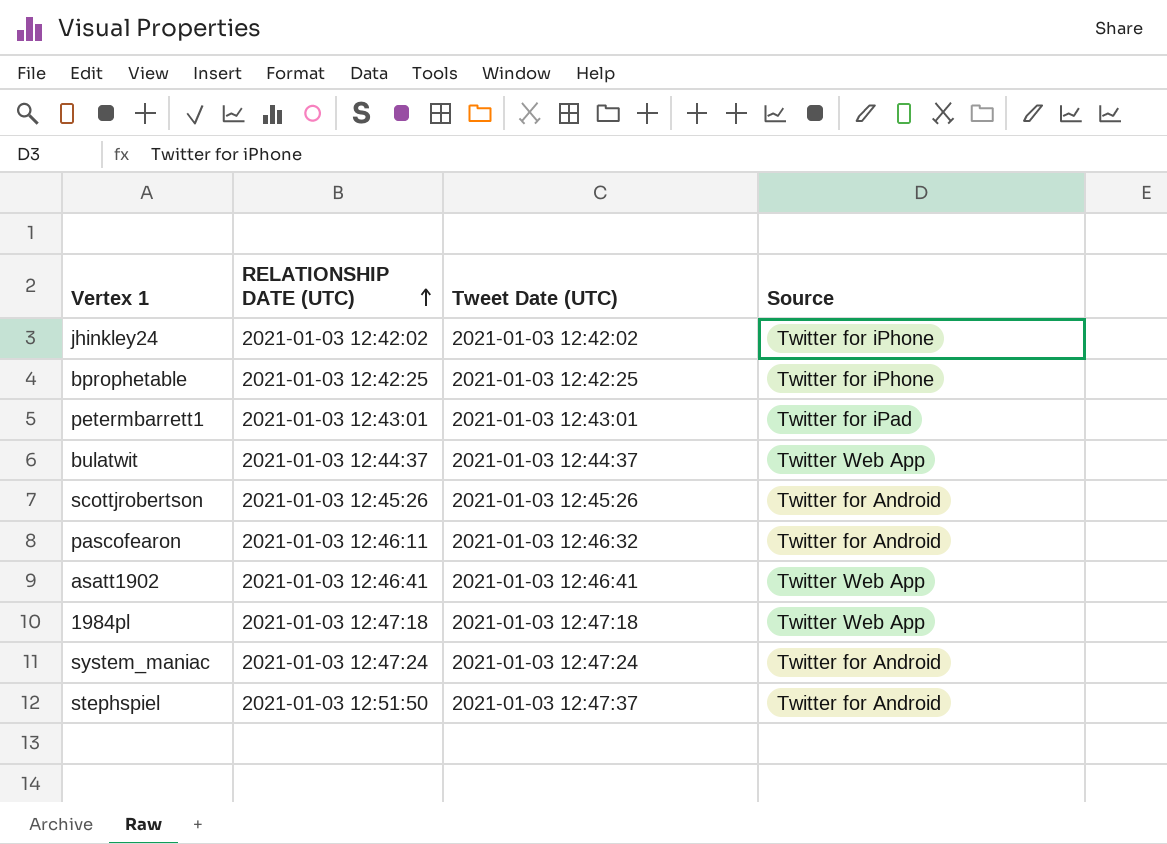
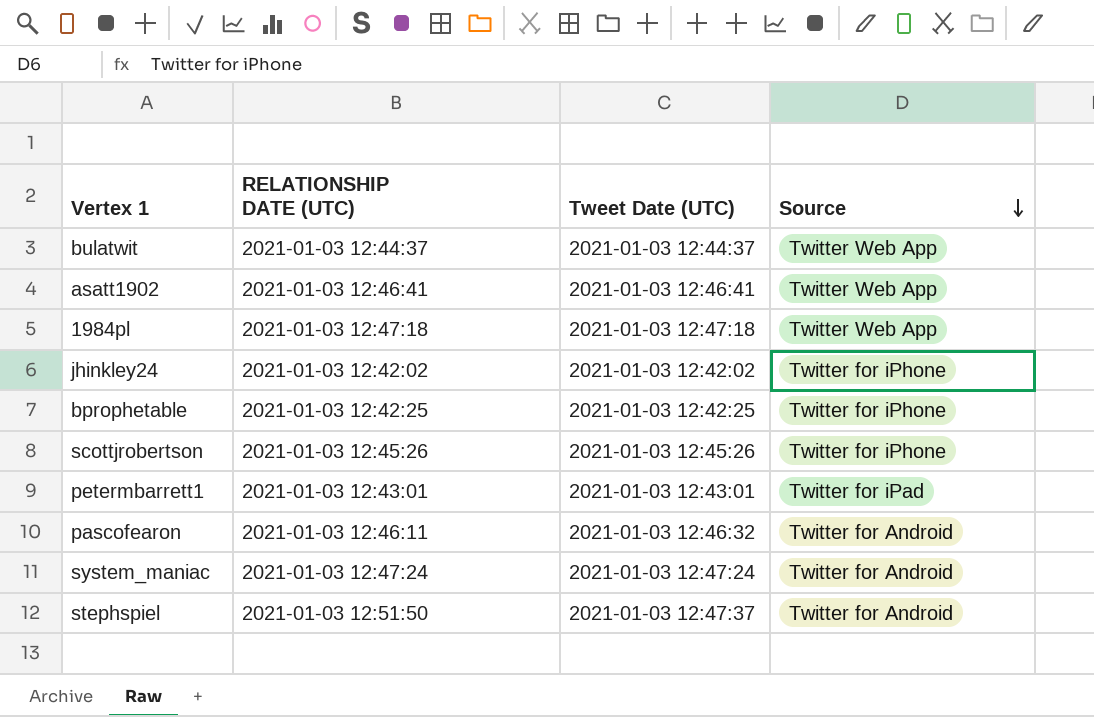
row order: RELATIONSHIP DATE (UTC) ascending -> Source descending
scottjrobertson | Source: Twitter for Android -> Twitter for iPhone

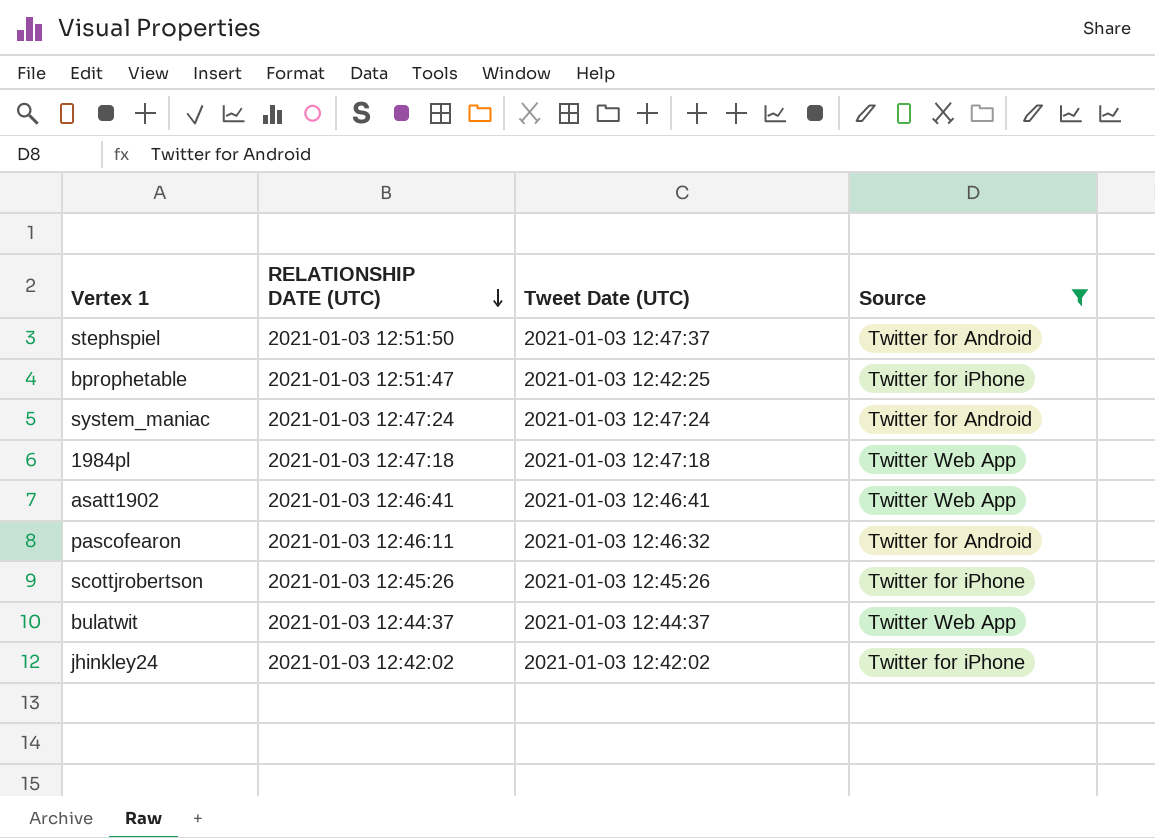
filter: none -> Source != Twitter for iPad
row order: Source descending -> RELATIONSHIP DATE (UTC) descending
bprophetable | RELATIONSHIP DATE (UTC): 2021-01-03 12:42:25 -> 2021-01-03 12:51:47

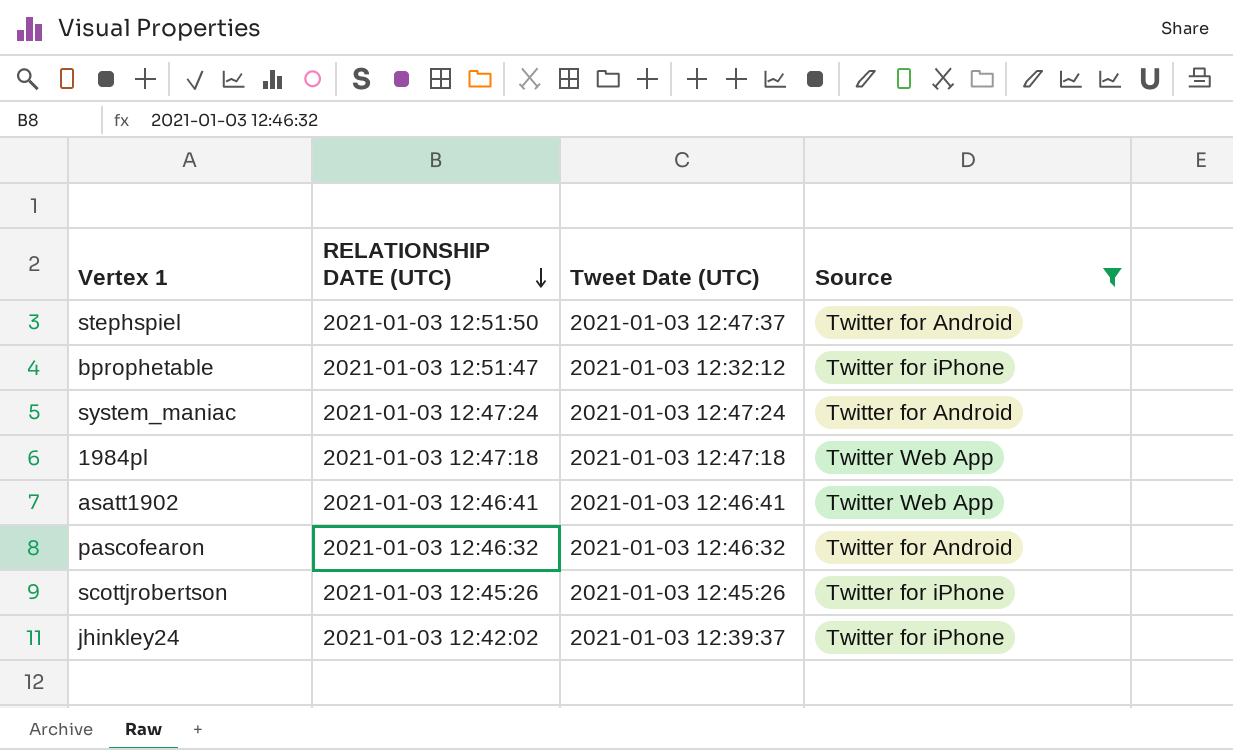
row bulatwit: 2021-01-03 12:44:37 | 2021-01-03 12:44:37 | Twitter Web App -> none
bprophetable | Tweet Date (UTC): 2021-01-03 12:42:25 -> 2021-01-03 12:32:12
pascofearon | RELATIONSHIP DATE (UTC): 2021-01-03 12:46:11 -> 2021-01-03 12:46:32
jhinkley24 | Tweet Date (UTC): 2021-01-03 12:42:02 -> 2021-01-03 12:39:37

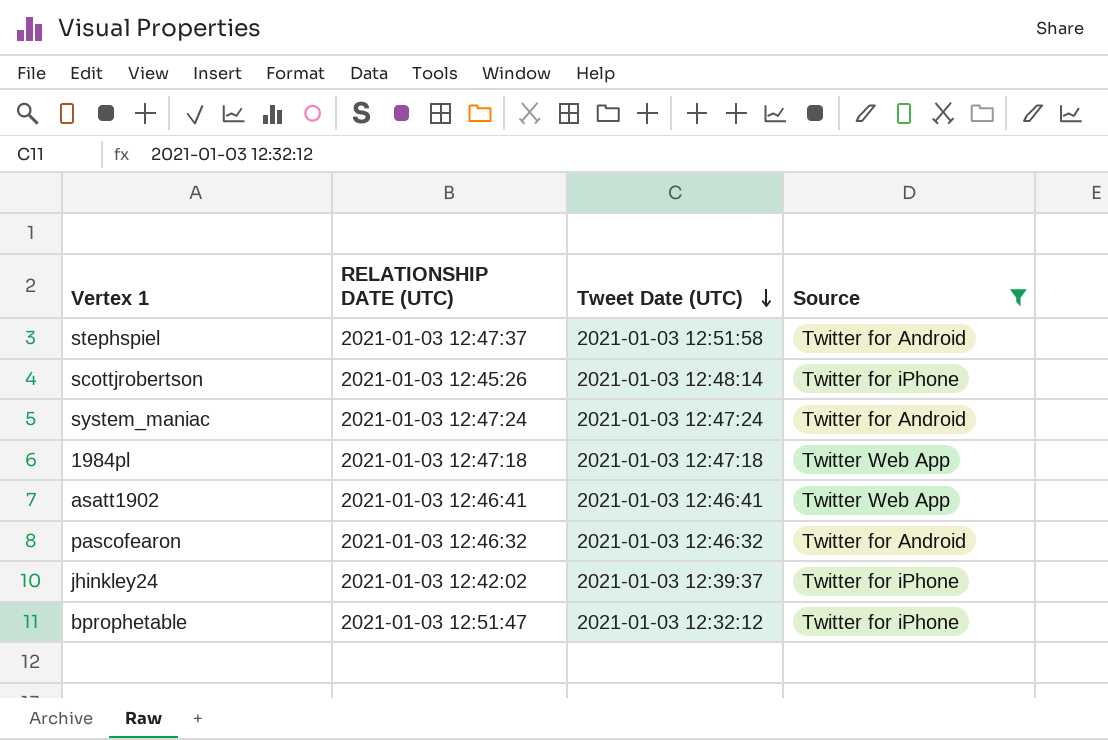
row order: RELATIONSHIP DATE (UTC) descending -> Tweet Date (UTC) descending
stephspiel | RELATIONSHIP DATE (UTC): 2021-01-03 12:51:50 -> 2021-01-03 12:47:37
stephspiel | Tweet Date (UTC): 2021-01-03 12:47:37 -> 2021-01-03 12:51:58
scottjrobertson | Tweet Date (UTC): 2021-01-03 12:45:26 -> 2021-01-03 12:48:14

